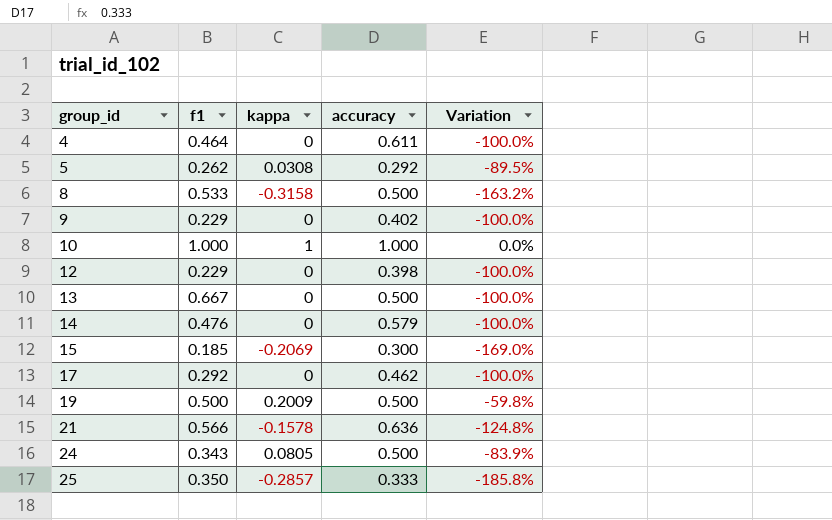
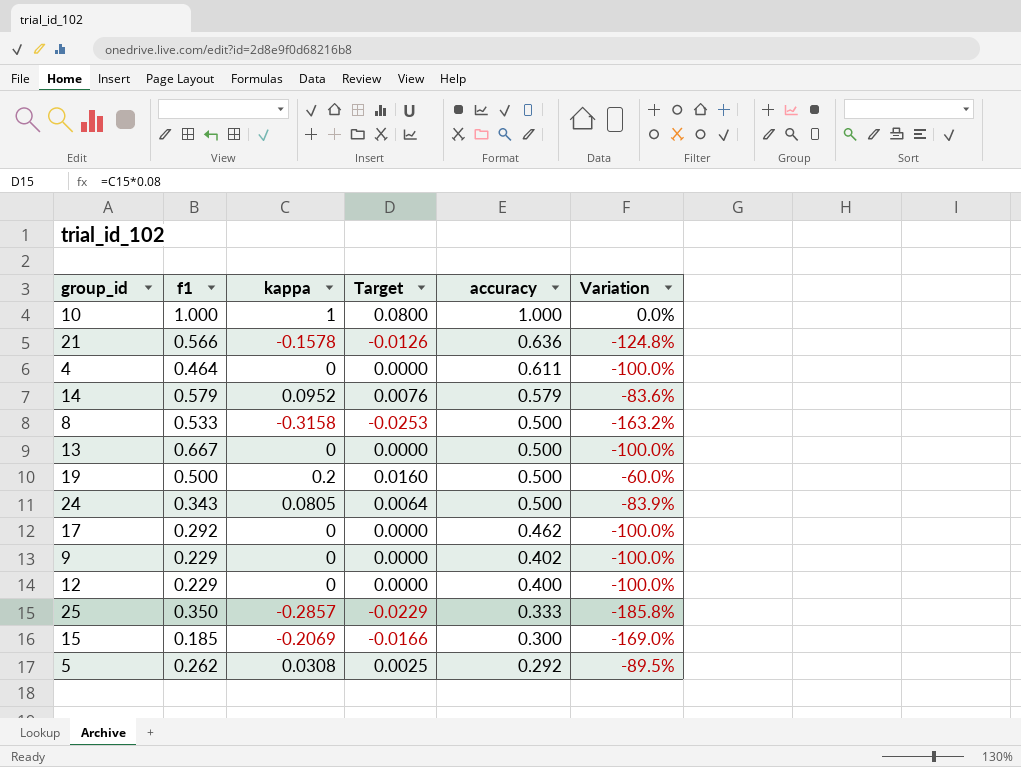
row order: group_id ascending -> accuracy descending
column Target | formula: none -> [kappa] * 0.08
14 | f1: 0.476 -> 0.579
14 | kappa: 0 -> 0.0952
14 | Variation: -100.0% -> -83.6%
19 | kappa: 0.2009 -> 0.2
19 | Variation: -59.8% -> -60.0%
12 | accuracy: 0.398 -> 0.400

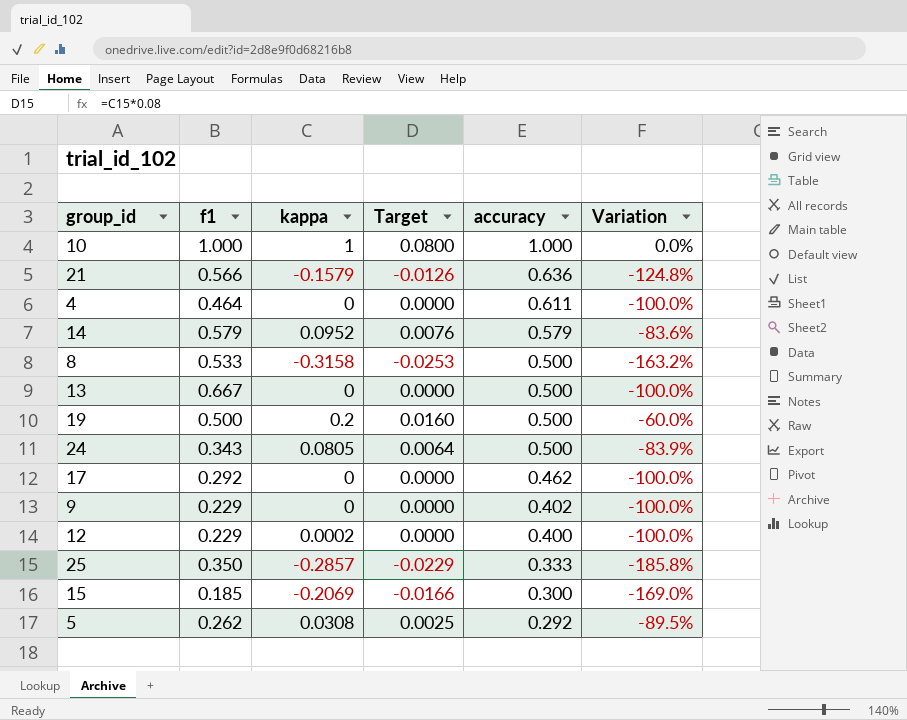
21 | kappa: -0.1578 -> -0.1579
12 | kappa: 0 -> 0.0002

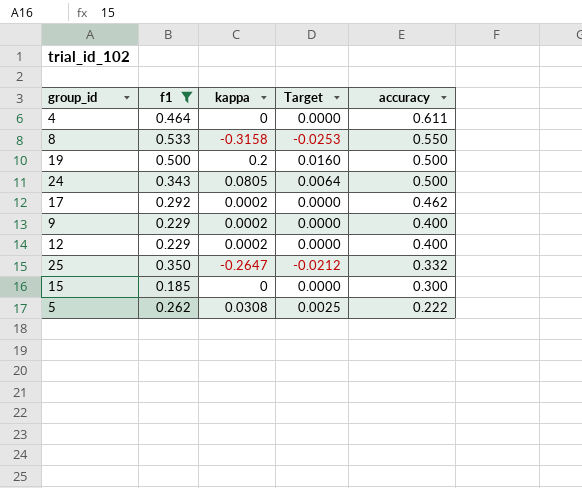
filter: none -> f1 <= 0.533
column Variation | formula: ([kappa] - [accuracy]) / [accuracy] -> none
8 | accuracy: 0.500 -> 0.550
17 | kappa: 0 -> 0.0002
9 | kappa: 0 -> 0.0002
9 | accuracy: 0.402 -> 0.400
25 | kappa: -0.2857 -> -0.2647
25 | Target: -0.0229 -> -0.0212
25 | accuracy: 0.333 -> 0.332
15 | kappa: -0.2069 -> 0
15 | Target: -0.0166 -> 0.0000
5 | accuracy: 0.292 -> 0.222

